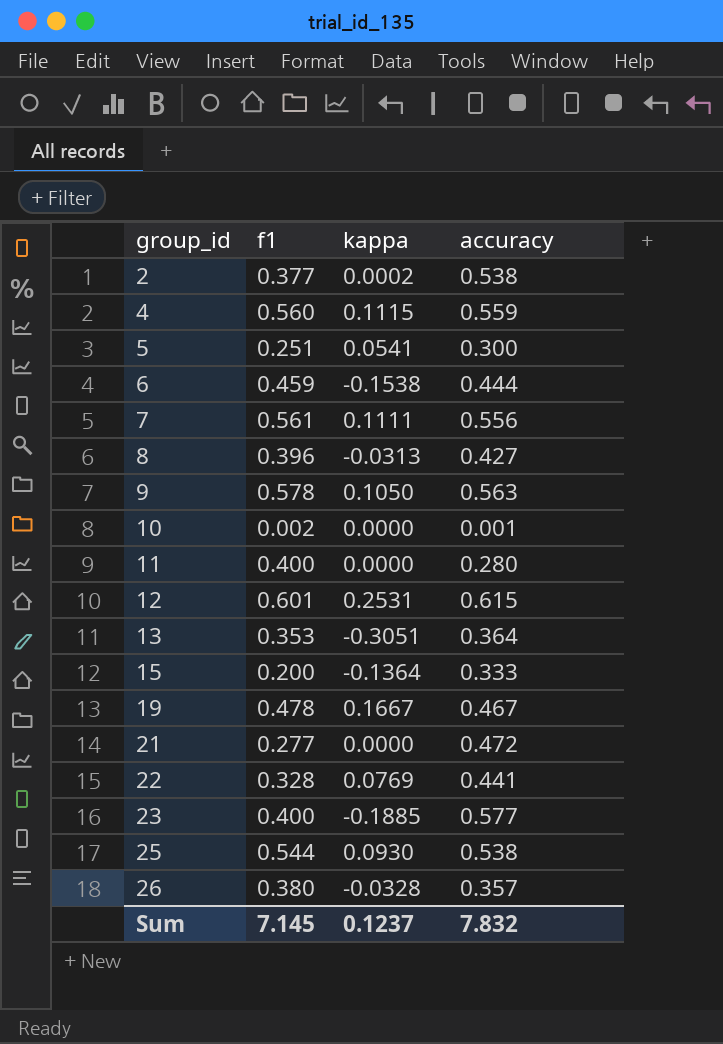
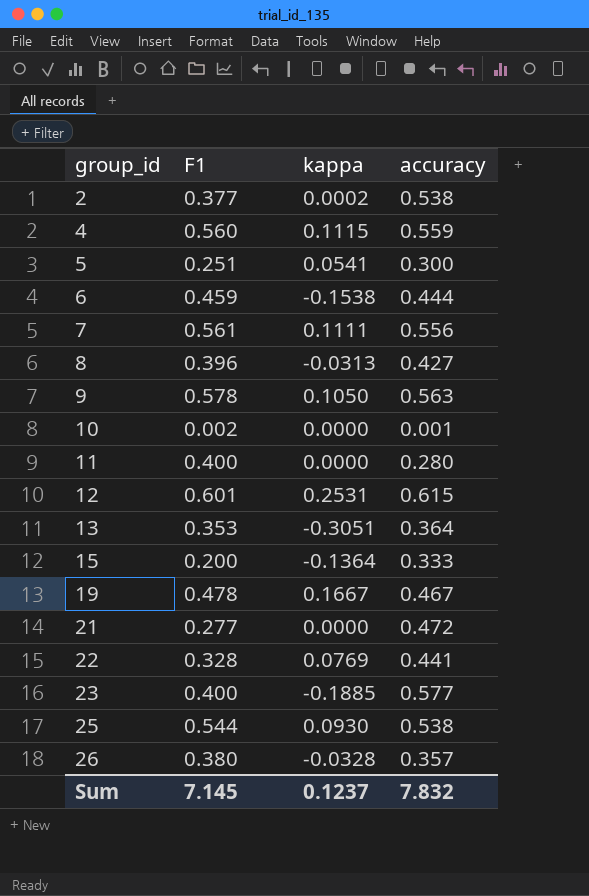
column name: f1 -> F1

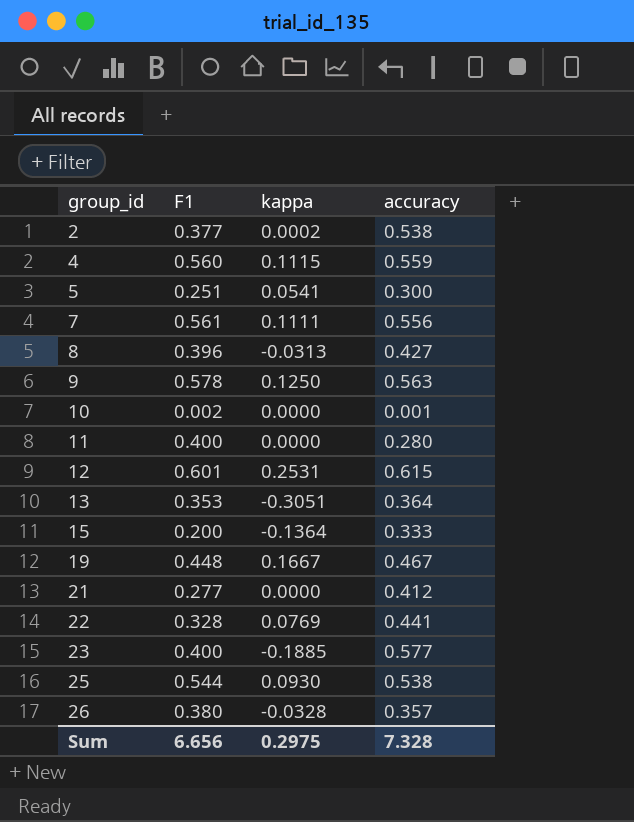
row 6: 0.459 | -0.1538 | 0.444 -> none
9 | kappa: 0.1050 -> 0.1250
19 | F1: 0.478 -> 0.448
21 | accuracy: 0.472 -> 0.412
Sum | F1: 7.145 -> 6.656
Sum | kappa: 0.1237 -> 0.2975
Sum | accuracy: 7.832 -> 7.328

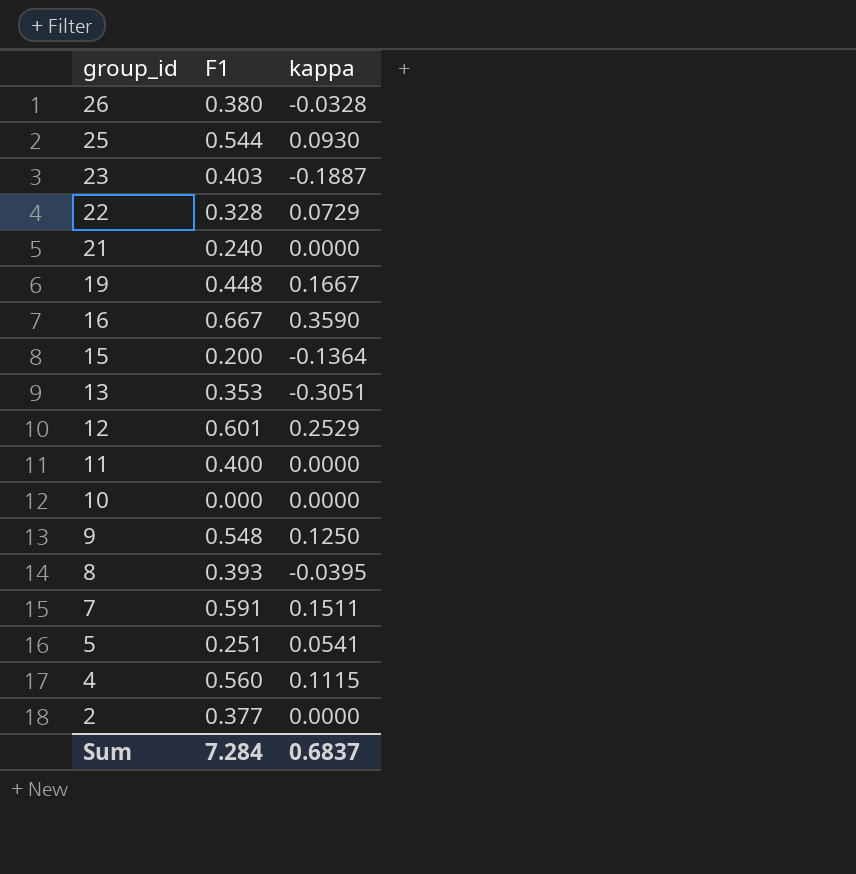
row order: group_id ascending -> group_id descending
column accuracy | position: 4 -> none
23 | F1: 0.400 -> 0.403
23 | kappa: -0.1885 -> -0.1887
22 | kappa: 0.0769 -> 0.0729
21 | F1: 0.277 -> 0.240
row 16: none -> 0.667 | 0.3590
12 | kappa: 0.2531 -> 0.2529
10 | F1: 0.002 -> 0.000
9 | F1: 0.578 -> 0.548
8 | F1: 0.396 -> 0.393
8 | kappa: -0.0313 -> -0.0395
7 | F1: 0.561 -> 0.591
7 | kappa: 0.1111 -> 0.1511
2 | kappa: 0.0002 -> 0.0000
Sum | F1: 6.656 -> 7.284
Sum | kappa: 0.2975 -> 0.6837

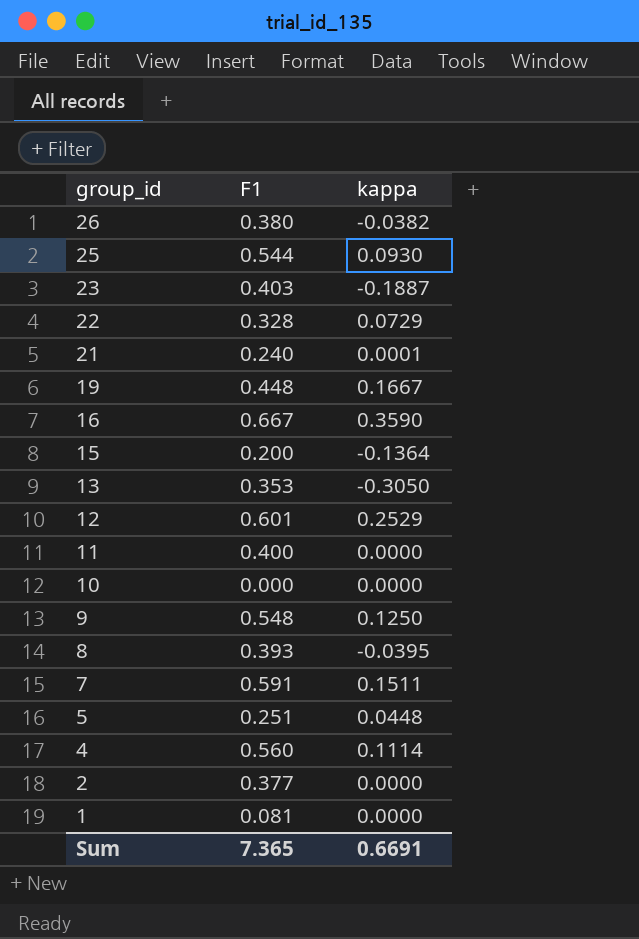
26 | kappa: -0.0328 -> -0.0382
21 | kappa: 0.0000 -> 0.0001
13 | kappa: -0.3051 -> -0.3050
5 | kappa: 0.0541 -> 0.0448
4 | kappa: 0.1115 -> 0.1114
row 1: none -> 0.081 | 0.0000
Sum | F1: 7.284 -> 7.365
Sum | kappa: 0.6837 -> 0.6691

